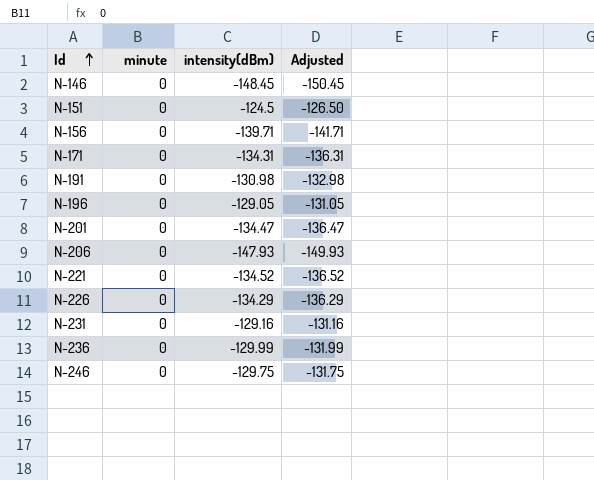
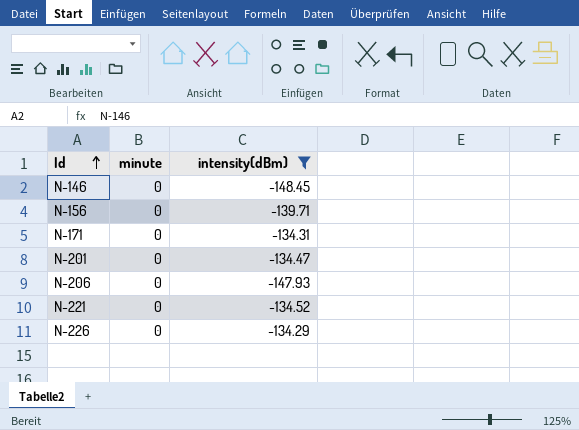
filter: none -> intensity(dBm) <= -134.29
column Adjusted | formula: [intensity(dBm)] - 2 -> none

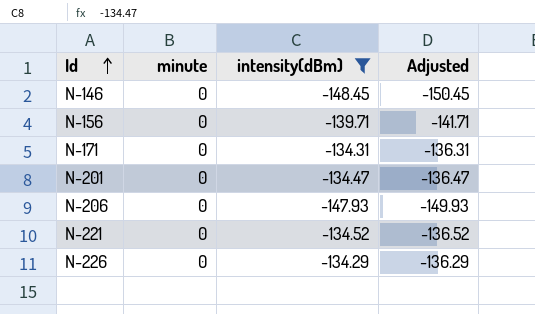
column Adjusted | formula: none -> [intensity(dBm)] - 2

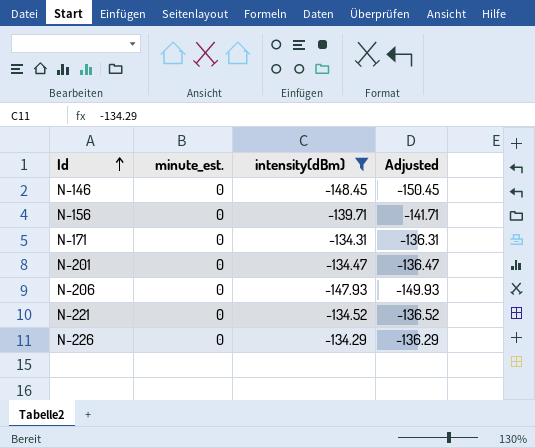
column name: minute -> minute_est.

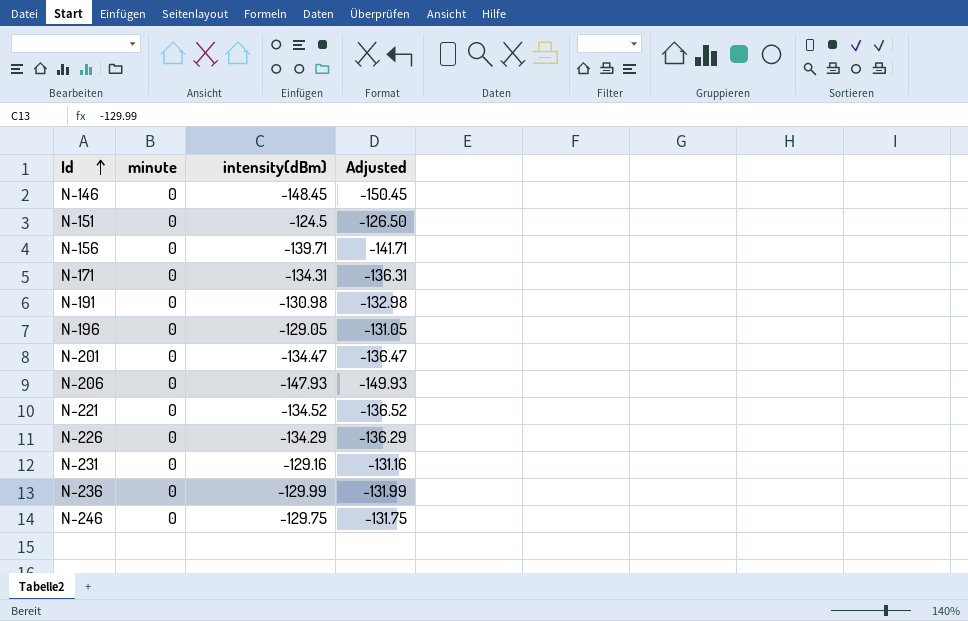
filter: intensity(dBm) <= -134.29 -> none
column name: minute_est. -> minute

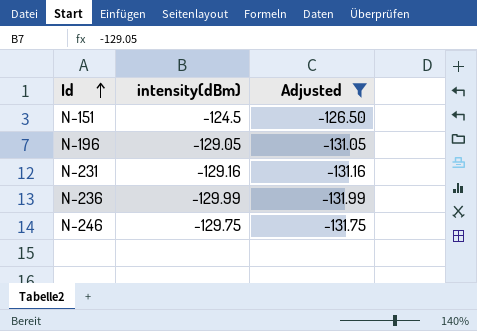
filter: none -> Adjusted >= -131.99
column minute | position: 2 -> none

